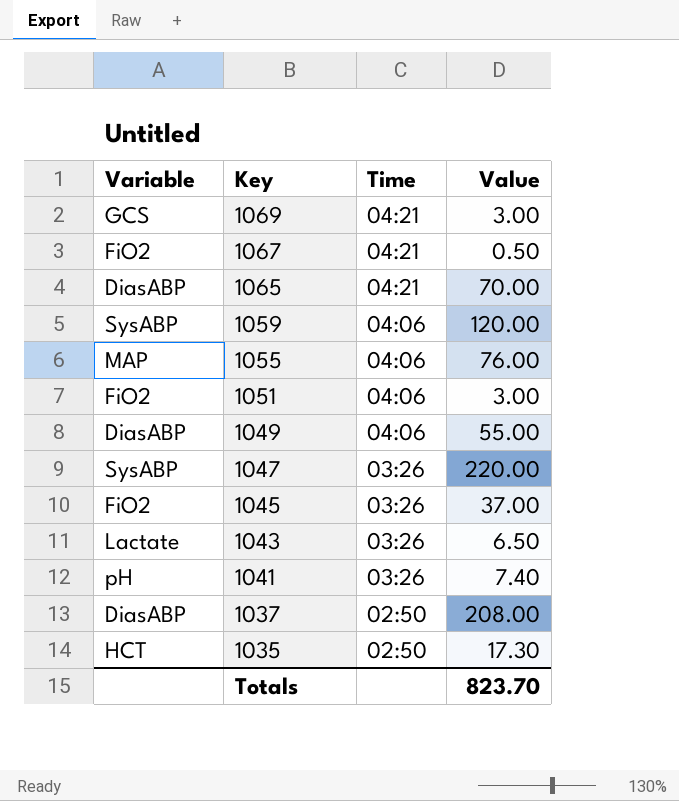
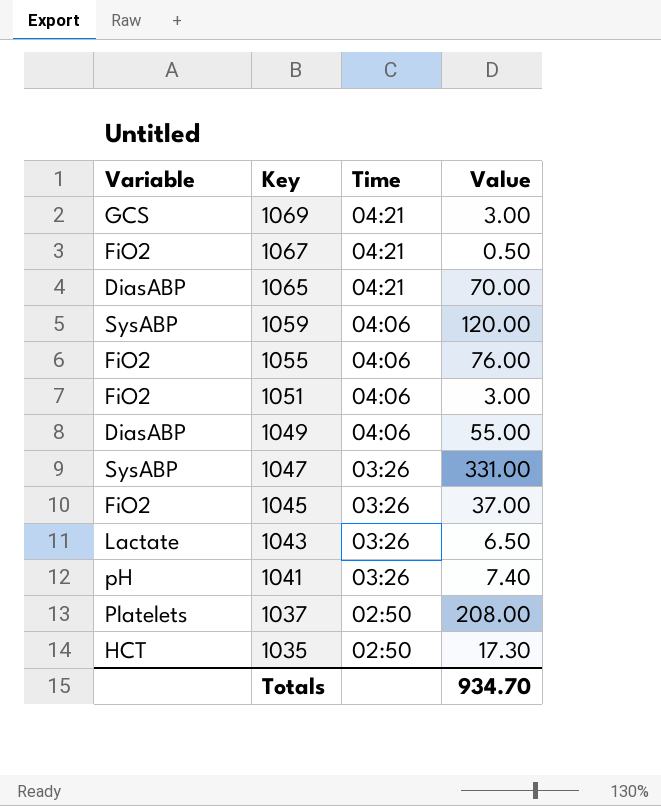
1055 | Variable: MAP -> FiO2
1047 | Value: 220.00 -> 331.00
1037 | Variable: DiasABP -> Platelets
Totals | Value: 823.70 -> 934.70

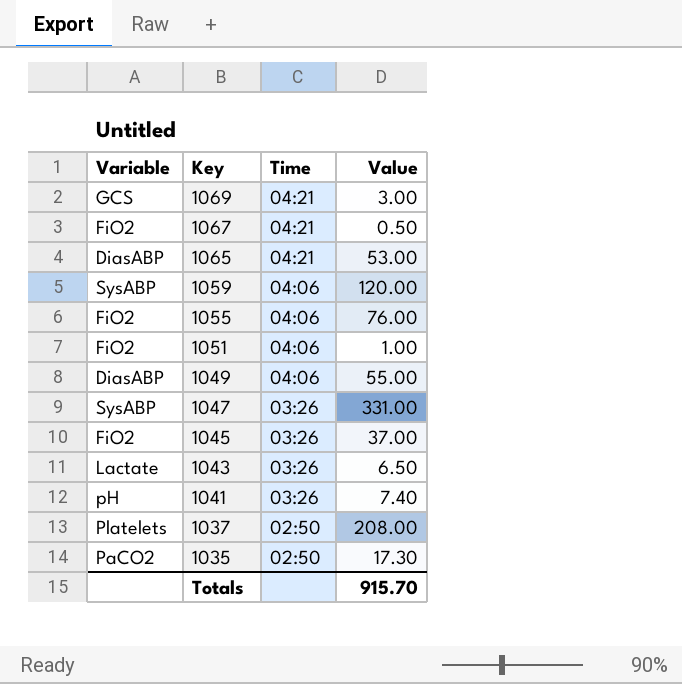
1065 | Value: 70.00 -> 53.00
1051 | Value: 3.00 -> 1.00
1035 | Variable: HCT -> PaCO2
Totals | Value: 934.70 -> 915.70

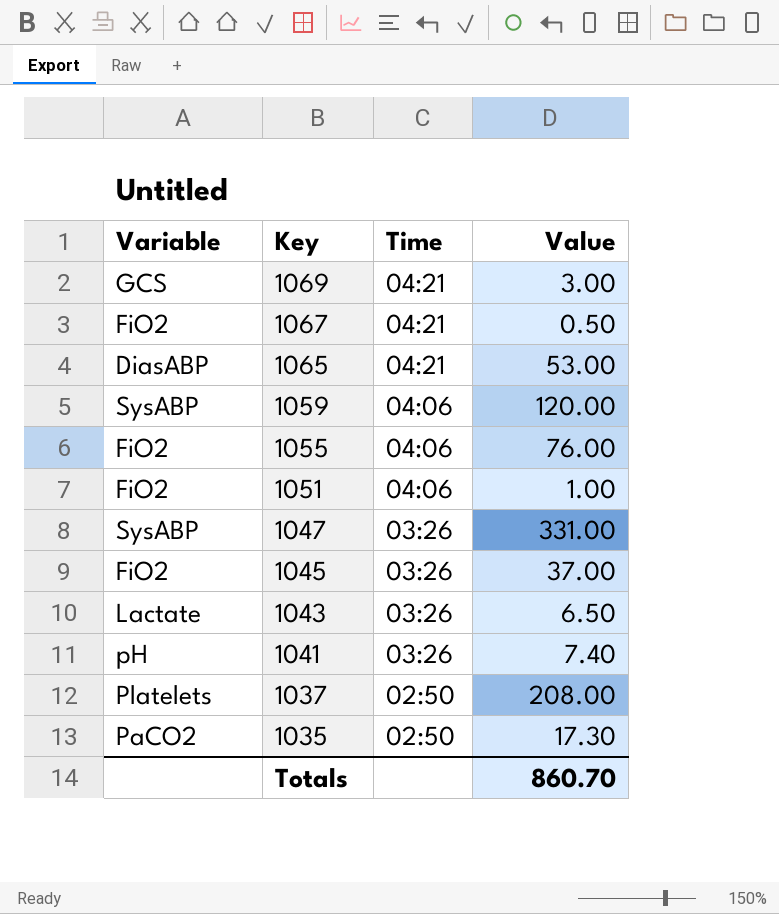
row 1049: DiasABP | 04:06 | 55.00 -> none
Totals | Value: 915.70 -> 860.70

